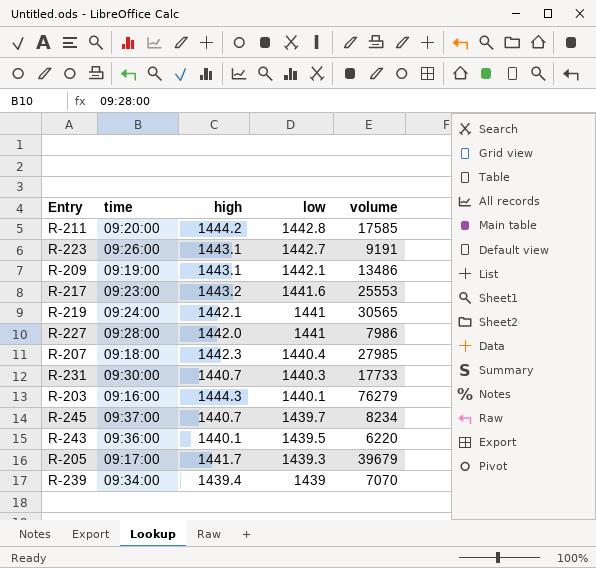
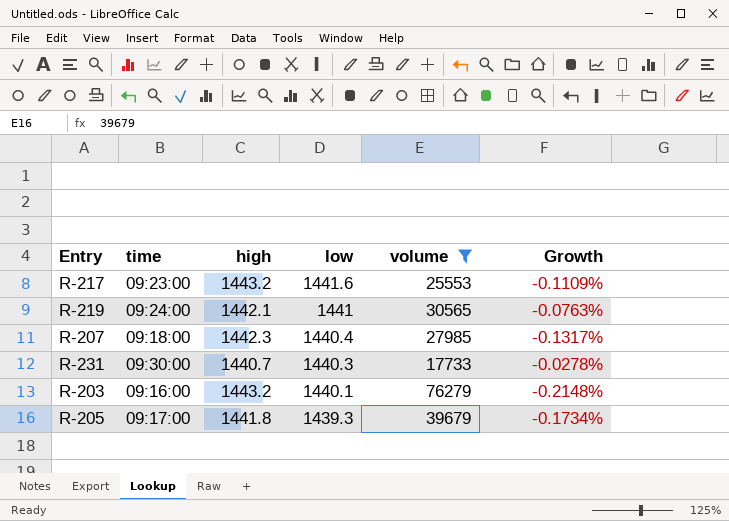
filter: none -> volume >= 17733
column Growth | formula: none -> ([low] - [high]) / [high]
R-203 | high: 1444.3 -> 1443.2
R-205 | high: 1441.7 -> 1441.8

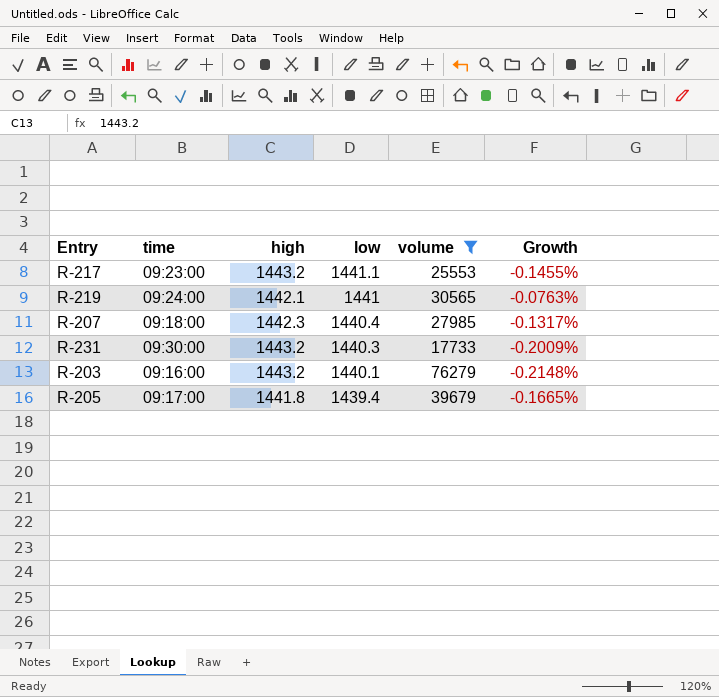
R-217 | low: 1441.6 -> 1441.1
R-217 | Growth: -0.1109% -> -0.1455%
R-231 | high: 1440.7 -> 1443.2
R-231 | Growth: -0.0278% -> -0.2009%
R-205 | low: 1439.3 -> 1439.4
R-205 | Growth: -0.1734% -> -0.1665%

